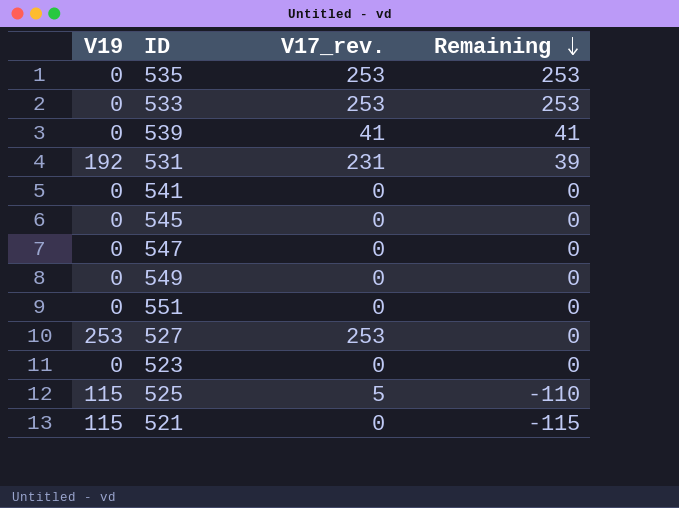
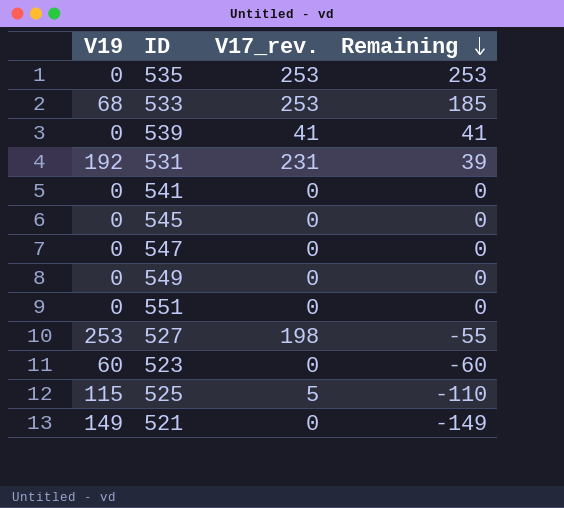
533 | V19: 0 -> 68
533 | Remaining: 253 -> 185
527 | V17_rev.: 253 -> 198
527 | Remaining: 0 -> -55
523 | V19: 0 -> 60
523 | Remaining: 0 -> -60
521 | V19: 115 -> 149
521 | Remaining: -115 -> -149

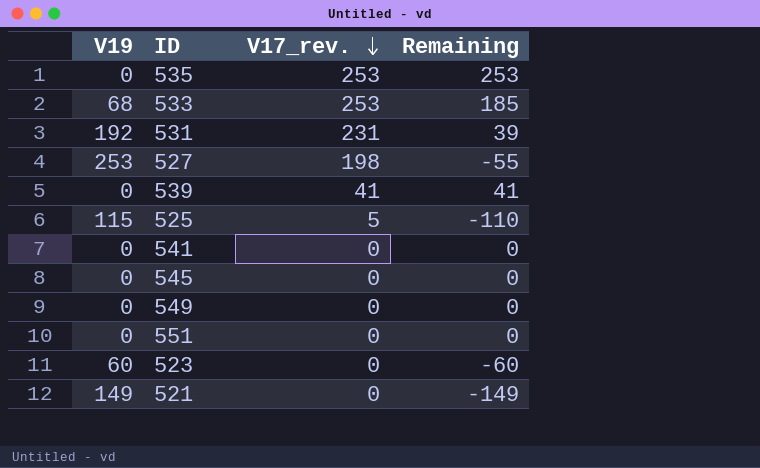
row order: Remaining descending -> V17_rev. descending
row 547: 0 | 0 | 0 -> none

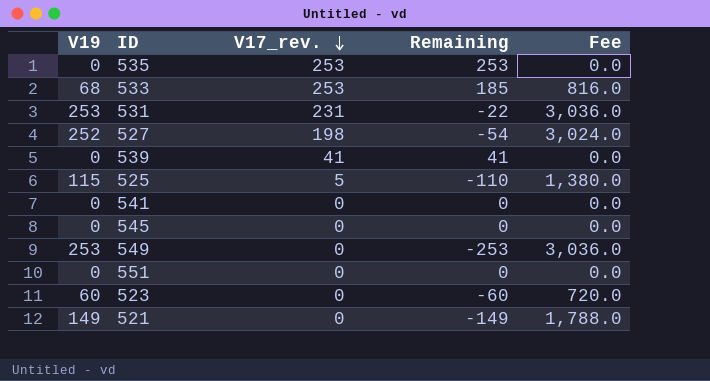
column Fee | formula: none -> [V19] * 12
531 | V19: 192 -> 253
531 | Remaining: 39 -> -22
527 | V19: 253 -> 252
527 | Remaining: -55 -> -54
549 | V19: 0 -> 253
549 | Remaining: 0 -> -253

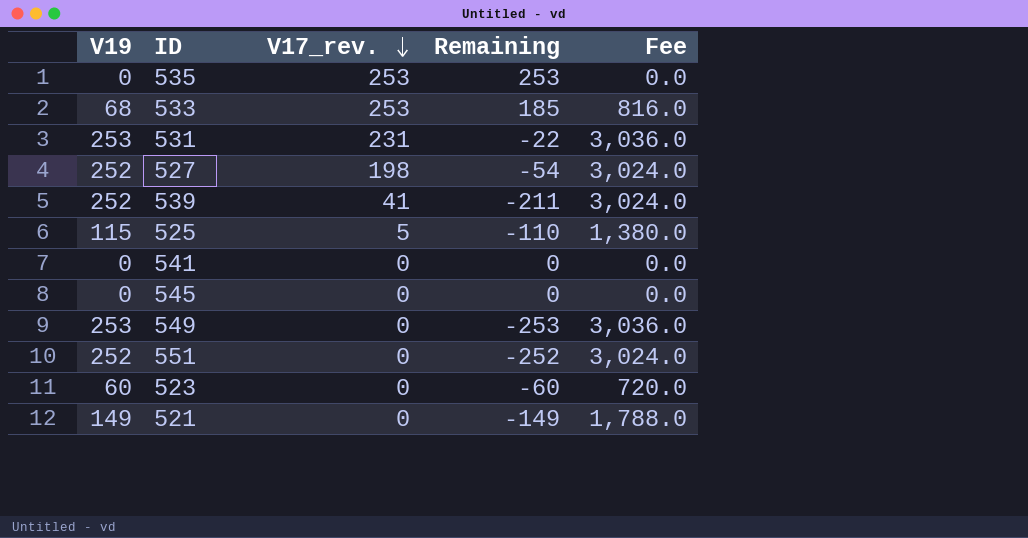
539 | V19: 0 -> 252
539 | Remaining: 41 -> -211
539 | Fee: 0.0 -> 3,024.0
551 | V19: 0 -> 252
551 | Remaining: 0 -> -252
551 | Fee: 0.0 -> 3,024.0

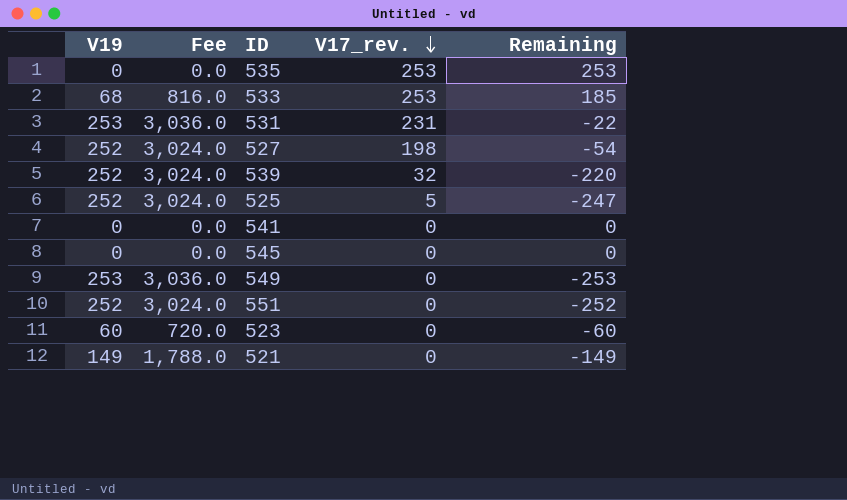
column Fee | position: 5 -> 2
539 | V17_rev.: 41 -> 32
539 | Remaining: -211 -> -220
525 | V19: 115 -> 252
525 | Fee: 1,380.0 -> 3,024.0
525 | Remaining: -110 -> -247

